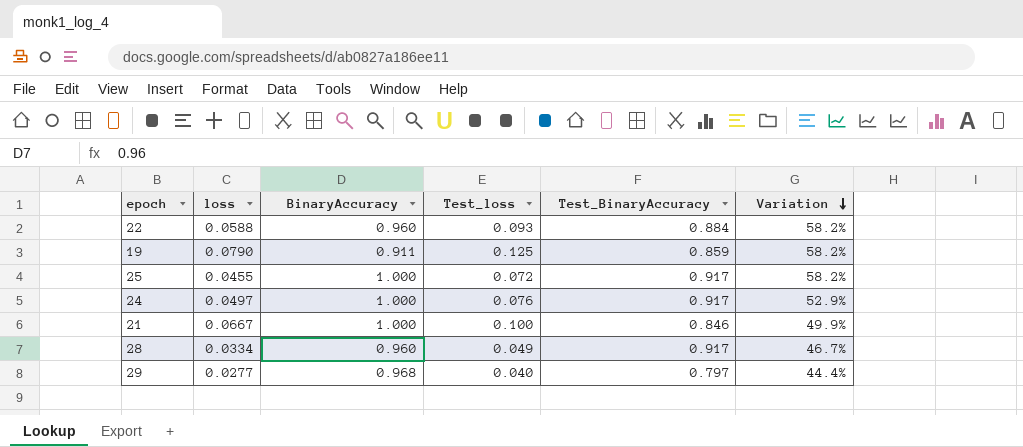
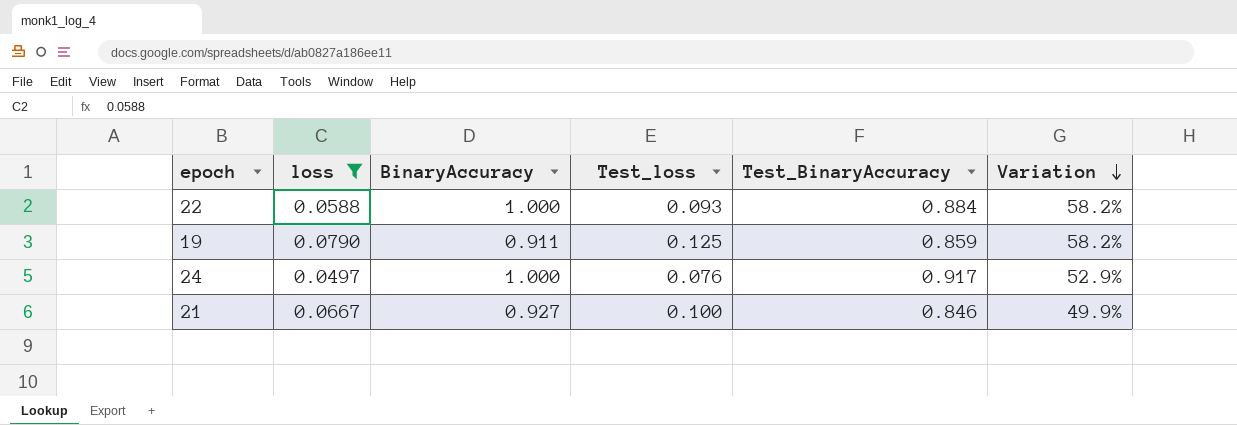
filter: none -> loss >= 0.0497
22 | BinaryAccuracy: 0.960 -> 1.000
21 | BinaryAccuracy: 1.000 -> 0.927

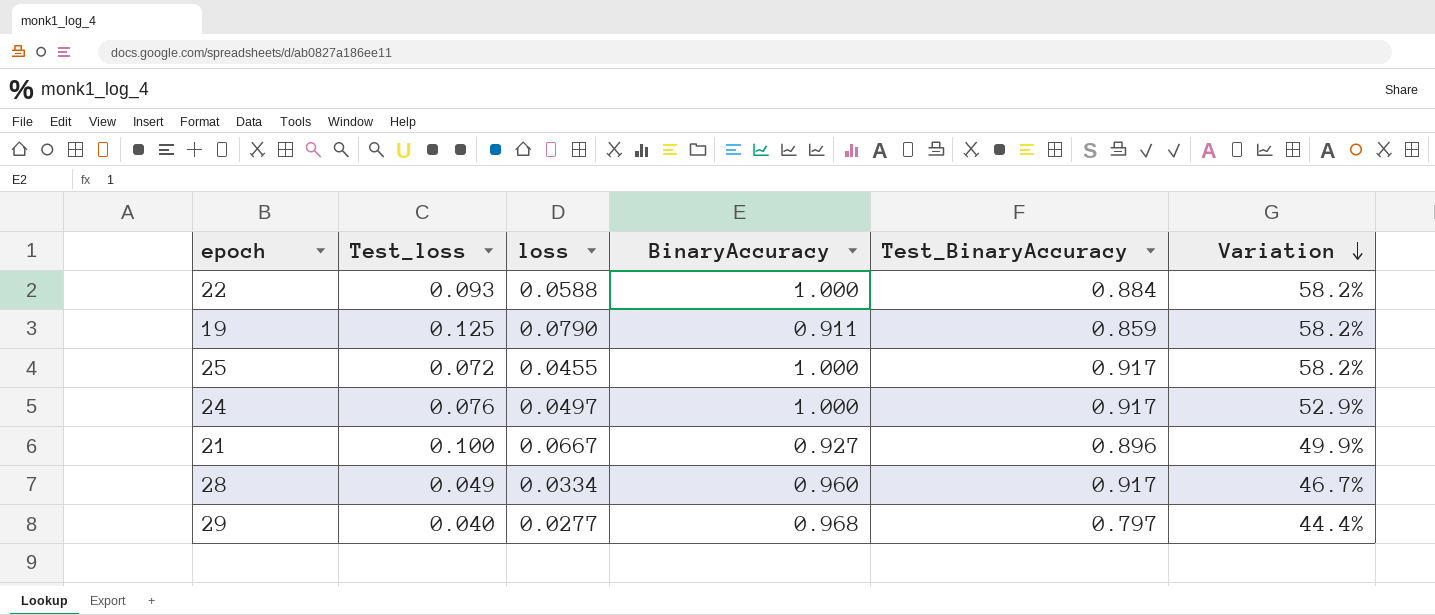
filter: loss >= 0.0497 -> none
column Test_loss | position: 4 -> 2
21 | Test_BinaryAccuracy: 0.846 -> 0.896

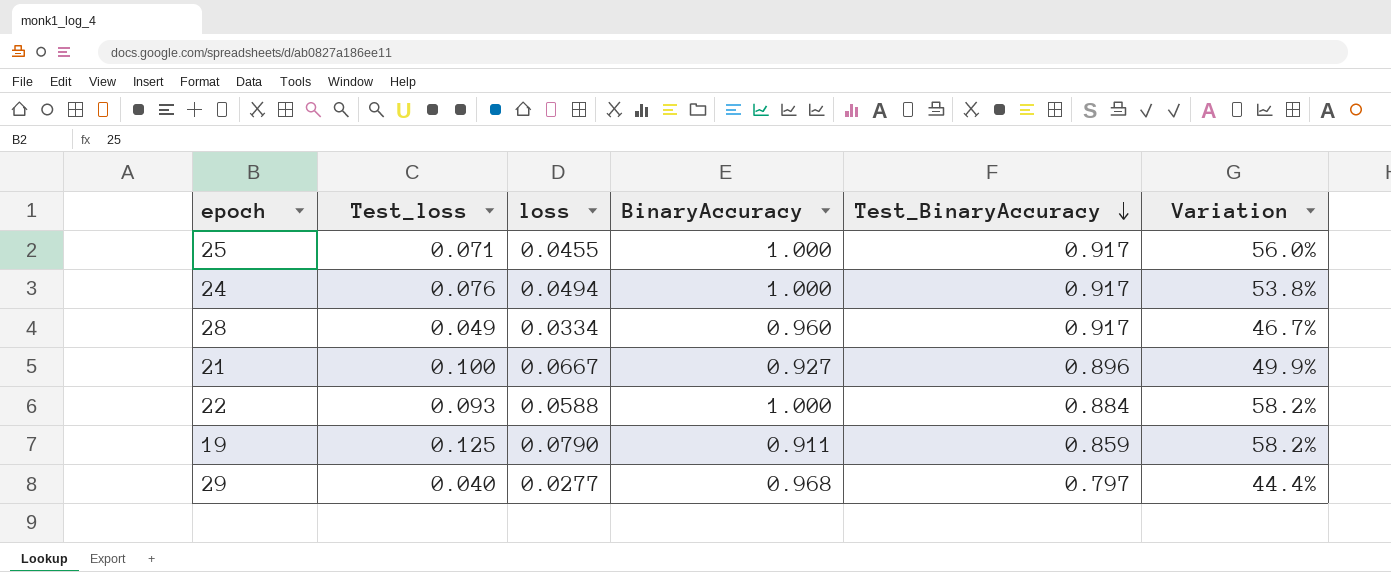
row order: Variation descending -> Test_BinaryAccuracy descending
25 | Test_loss: 0.072 -> 0.071
25 | Variation: 58.2% -> 56.0%
24 | loss: 0.0497 -> 0.0494
24 | Variation: 52.9% -> 53.8%

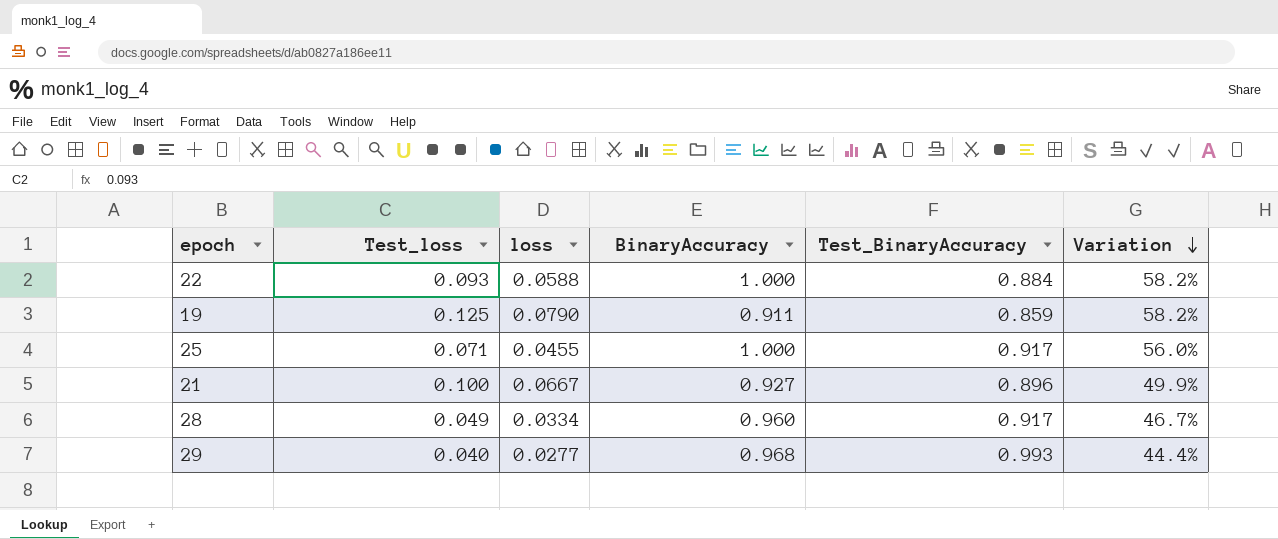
row order: Test_BinaryAccuracy descending -> Variation descending
row 24: 0.076 | 0.0494 | 1.000 | 0.917 | 53.8% -> none
29 | Test_BinaryAccuracy: 0.797 -> 0.993

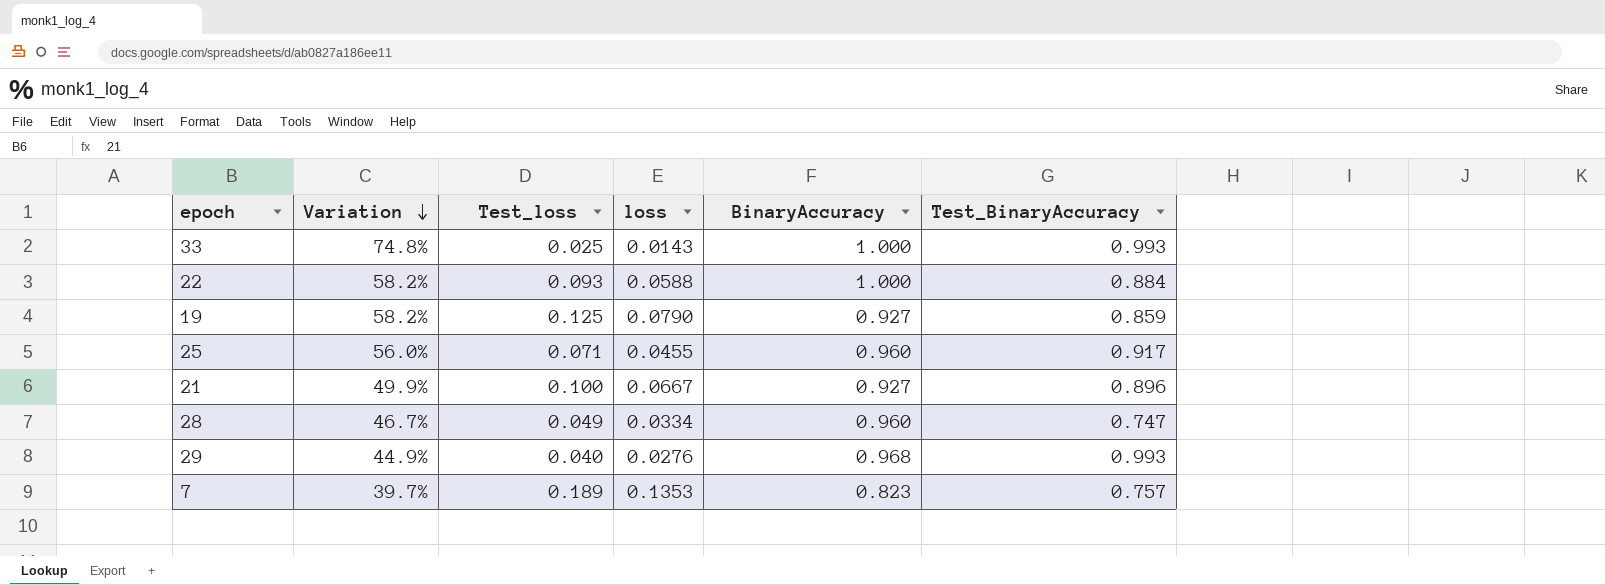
column Variation | position: 6 -> 2
row 33: none -> 74.8% | 0.025 | 0.0143 | 1.000 | 0.993
19 | BinaryAccuracy: 0.911 -> 0.927
25 | BinaryAccuracy: 1.000 -> 0.960
28 | Test_BinaryAccuracy: 0.917 -> 0.747
29 | Variation: 44.4% -> 44.9%
29 | loss: 0.0277 -> 0.0276
row 7: none -> 39.7% | 0.189 | 0.1353 | 0.823 | 0.757

